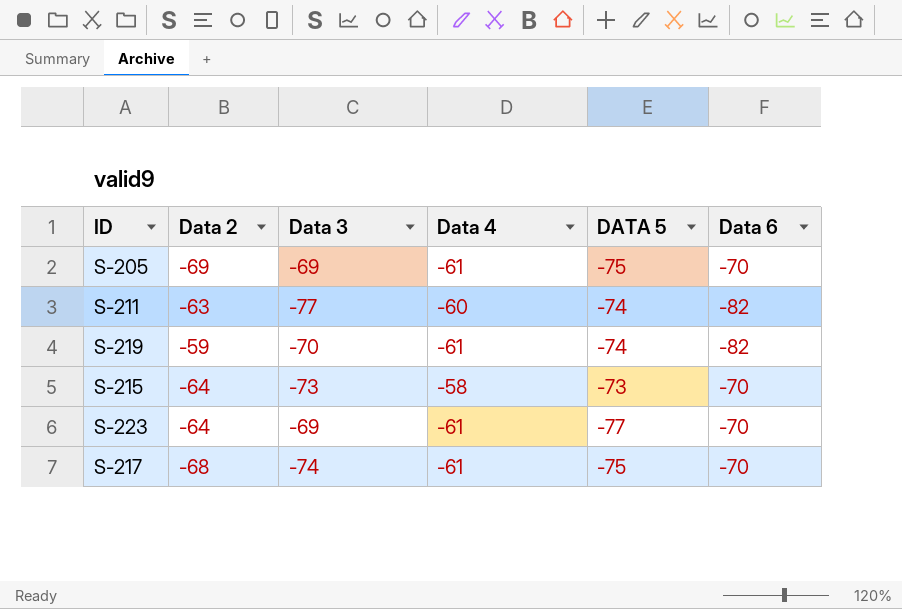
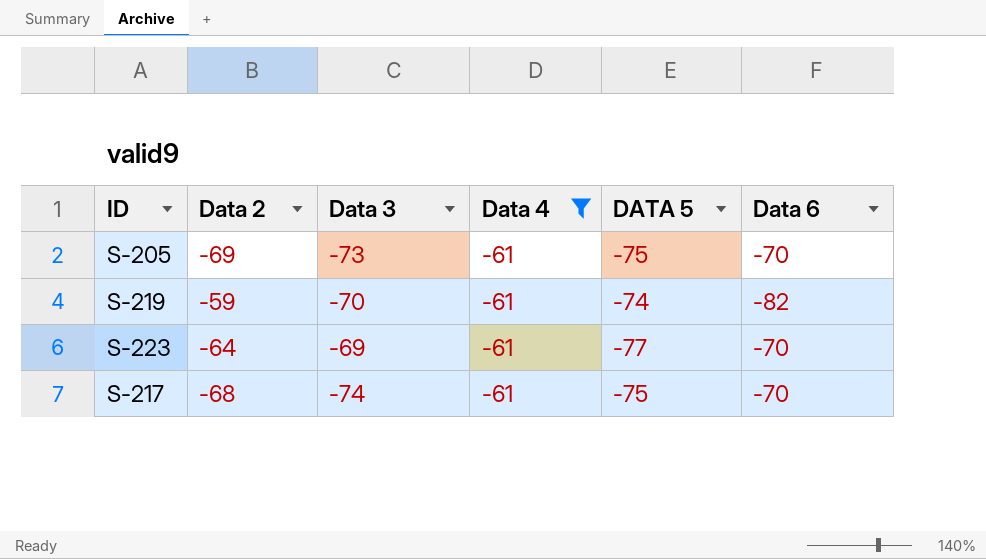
filter: none -> Data 4 = -61
S-205 | Data 3: -69 -> -73

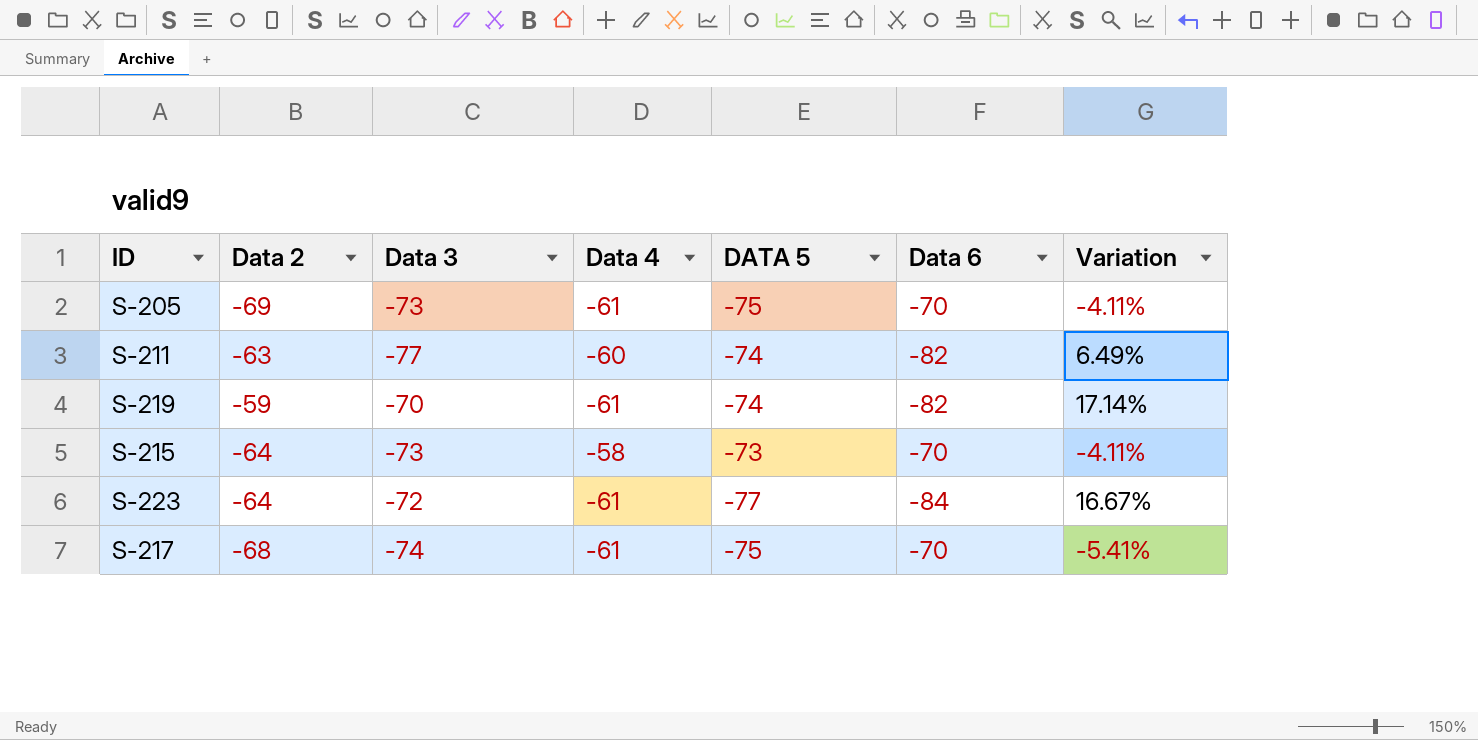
filter: Data 4 = -61 -> none
column Variation | formula: none -> ([Data 6] - [Data 3]) / [Data 3]
S-223 | Data 3: -69 -> -72
S-223 | Data 6: -70 -> -84

